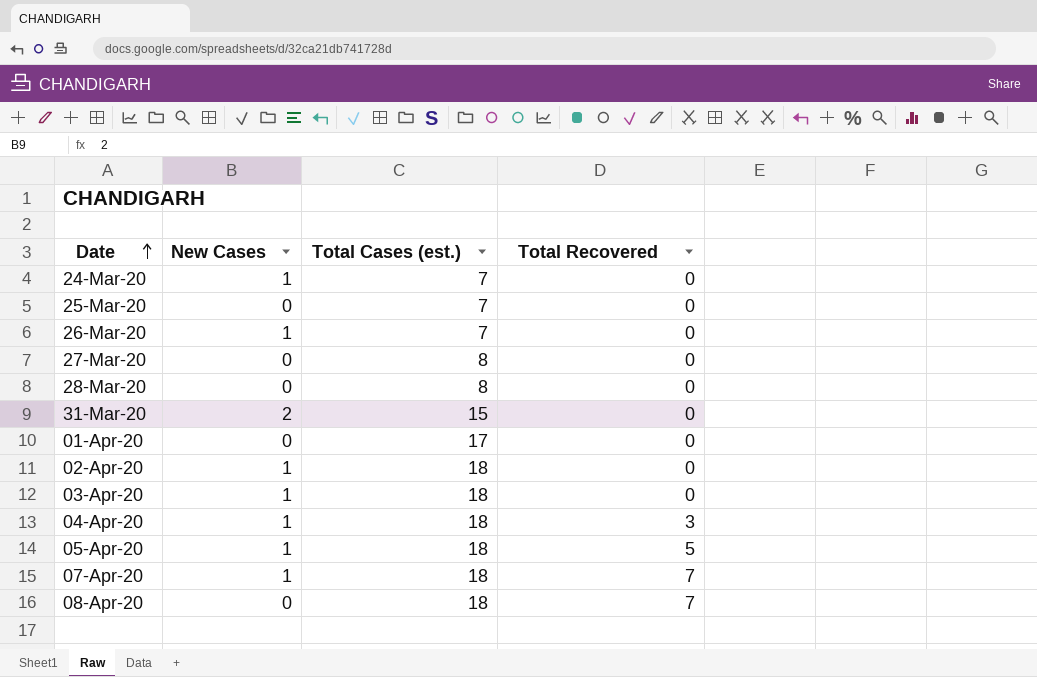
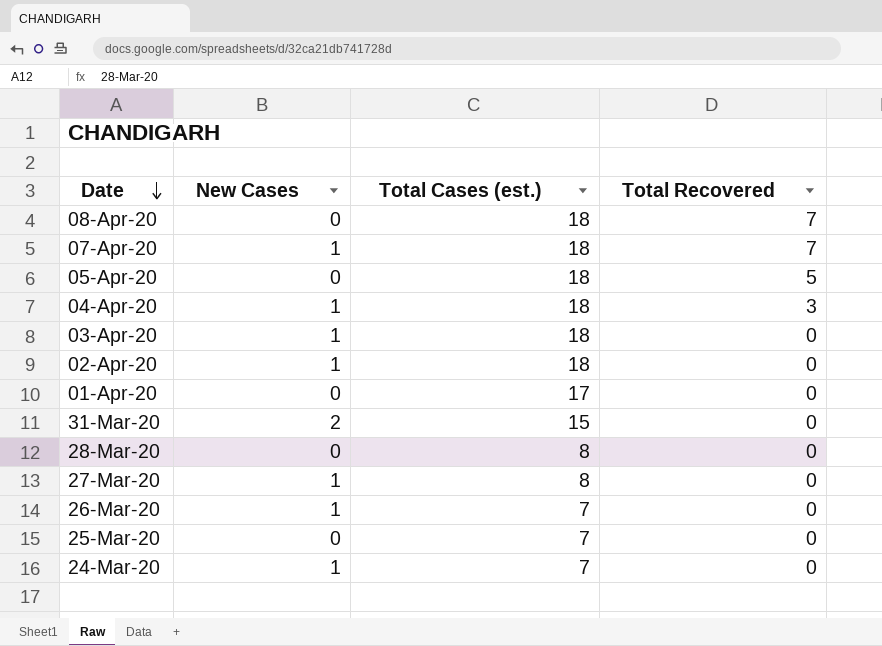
row order: Date ascending -> Date descending
05-Apr-20 | New Cases: 1 -> 0
27-Mar-20 | New Cases: 0 -> 1

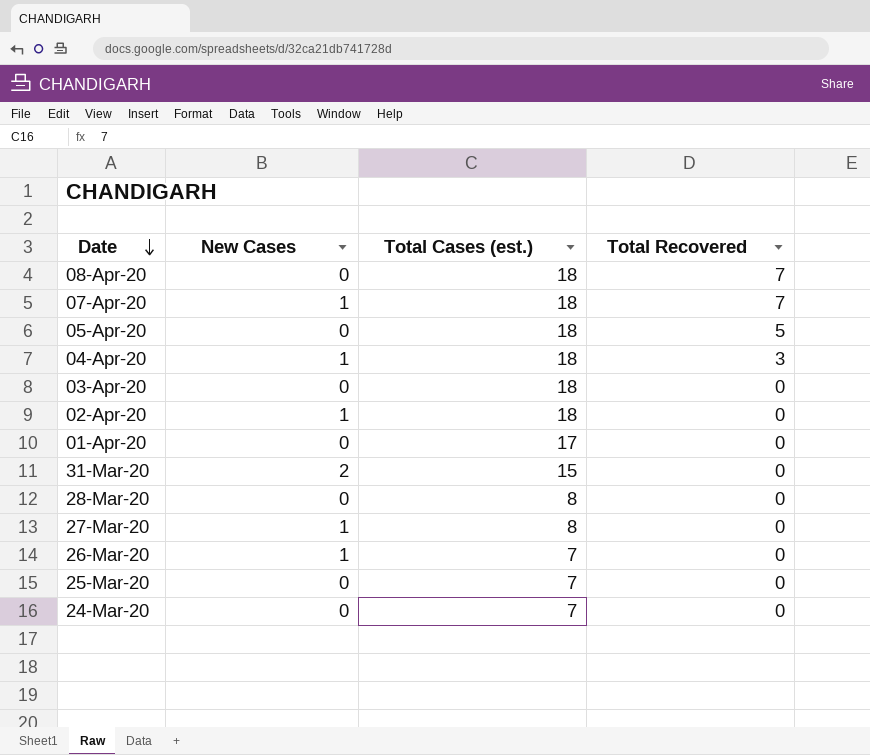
03-Apr-20 | New Cases: 1 -> 0
24-Mar-20 | New Cases: 1 -> 0

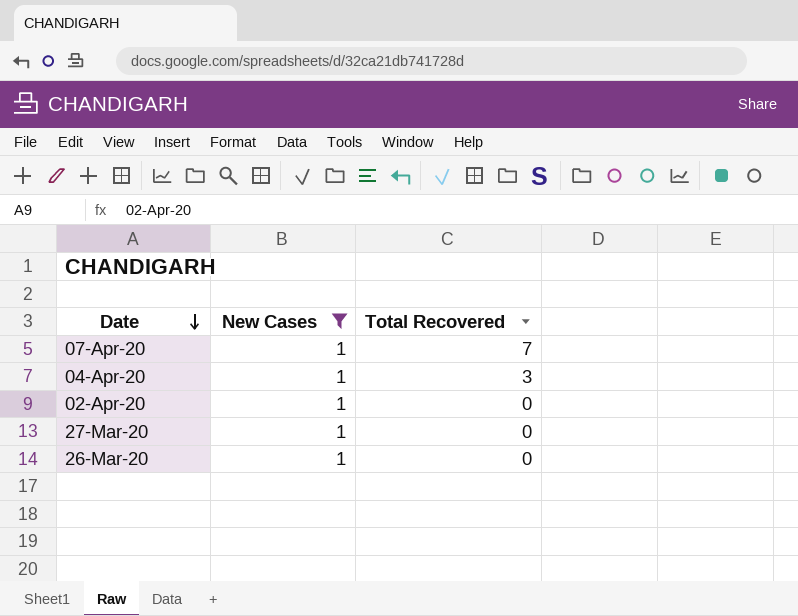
filter: none -> New Cases = 1
column Total Cases (est.) | position: 3 -> none

